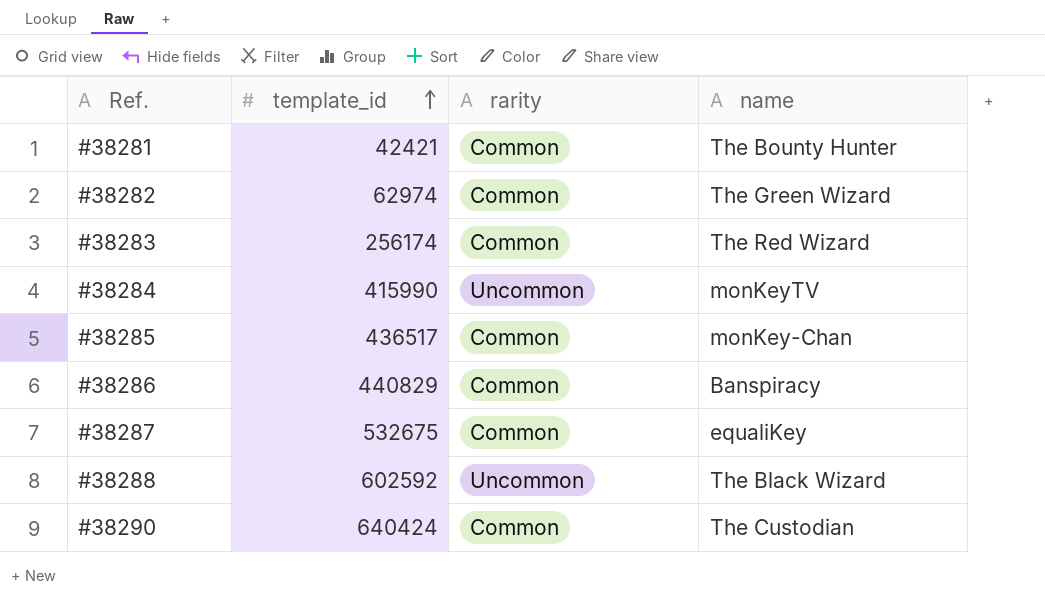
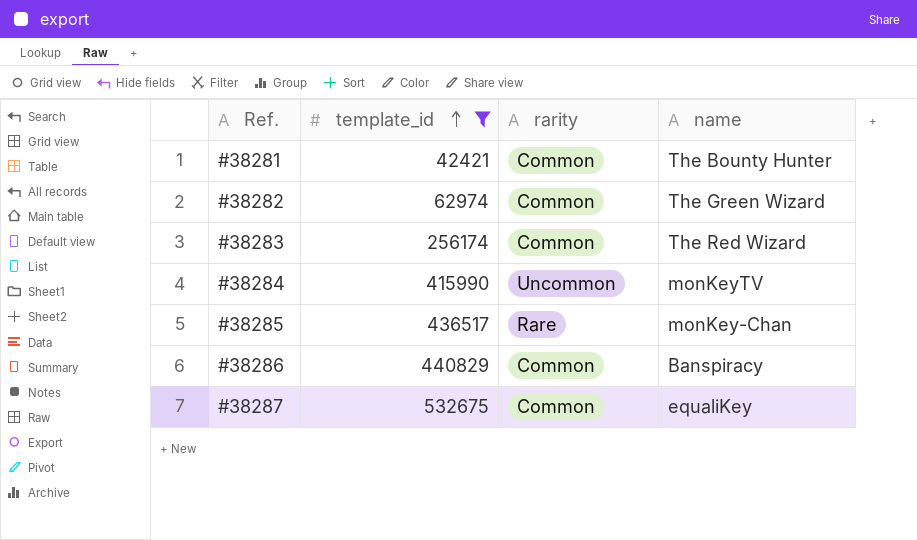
filter: none -> template_id <= 532675
#38285 | rarity: Common -> Rare

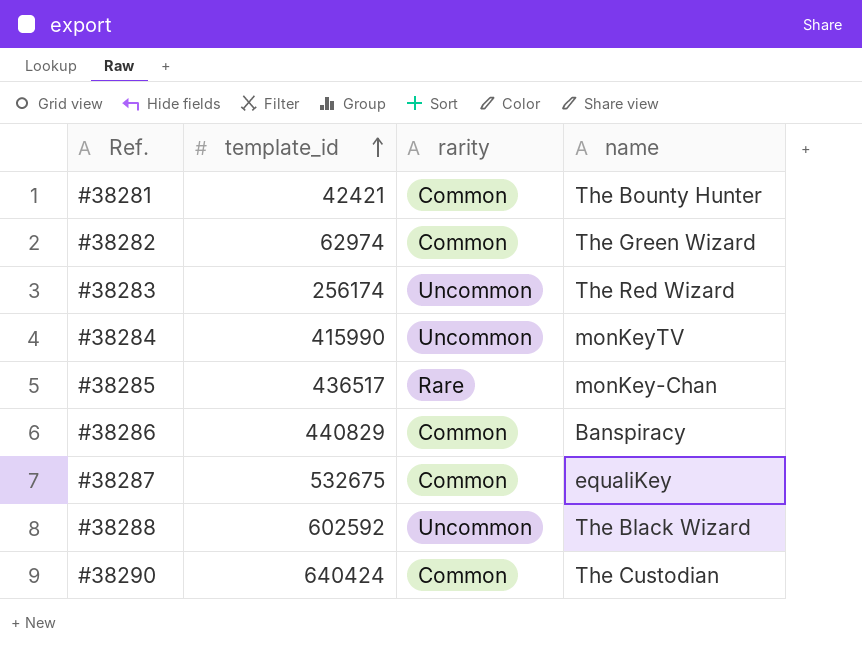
filter: template_id <= 532675 -> none
#38283 | rarity: Common -> Uncommon

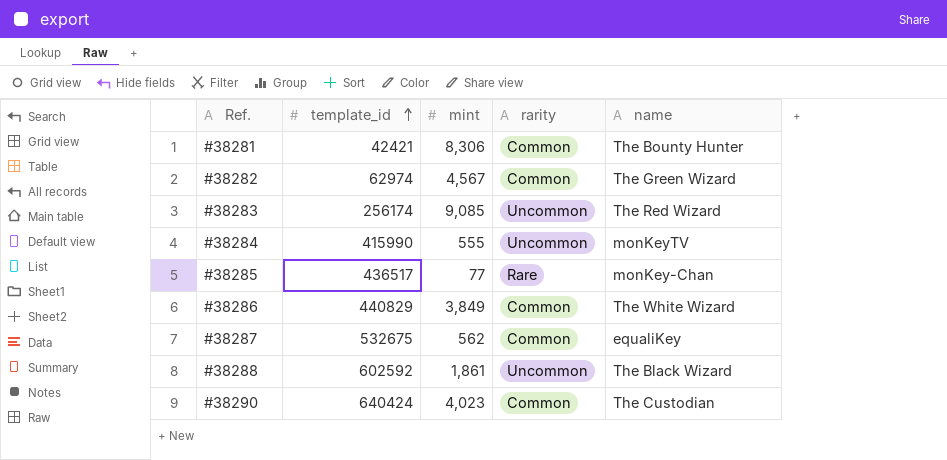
column mint | position: none -> 3
#38286 | name: Banspiracy -> The White Wizard

